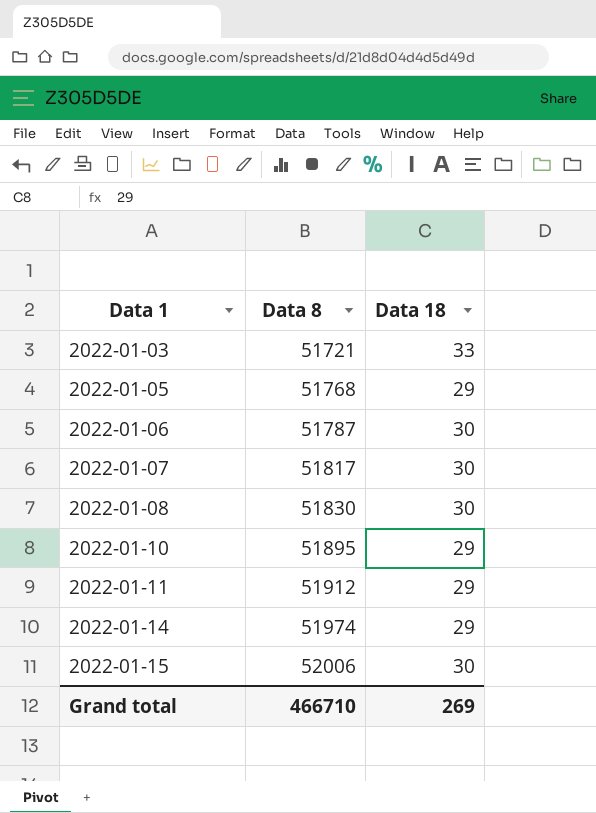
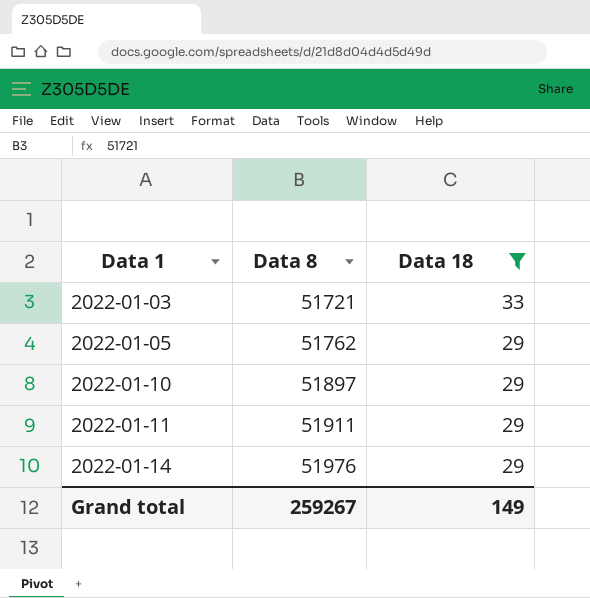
filter: none -> Data 18 != 30
2022-01-05 | Data 8: 51768 -> 51762
2022-01-10 | Data 8: 51895 -> 51897
2022-01-11 | Data 8: 51912 -> 51911
2022-01-14 | Data 8: 51974 -> 51976
Grand total | Data 8: 466710 -> 259267
Grand total | Data 18: 269 -> 149

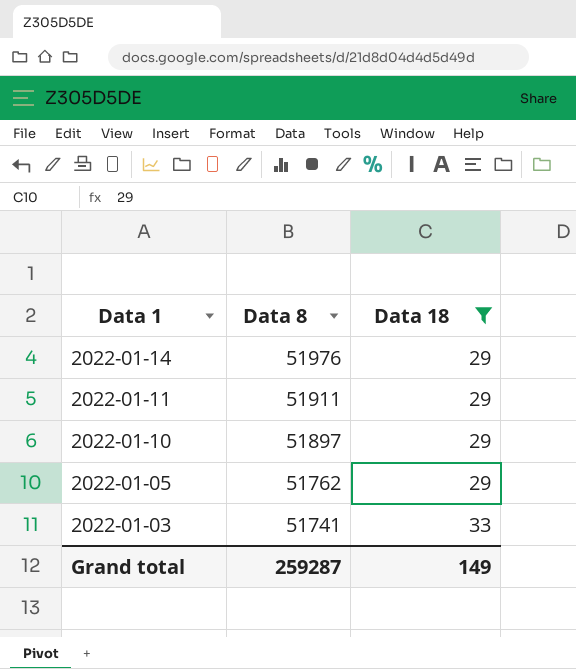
row order: Data 1 ascending -> Data 1 descending
2022-01-03 | Data 8: 51721 -> 51741
Grand total | Data 8: 259267 -> 259287

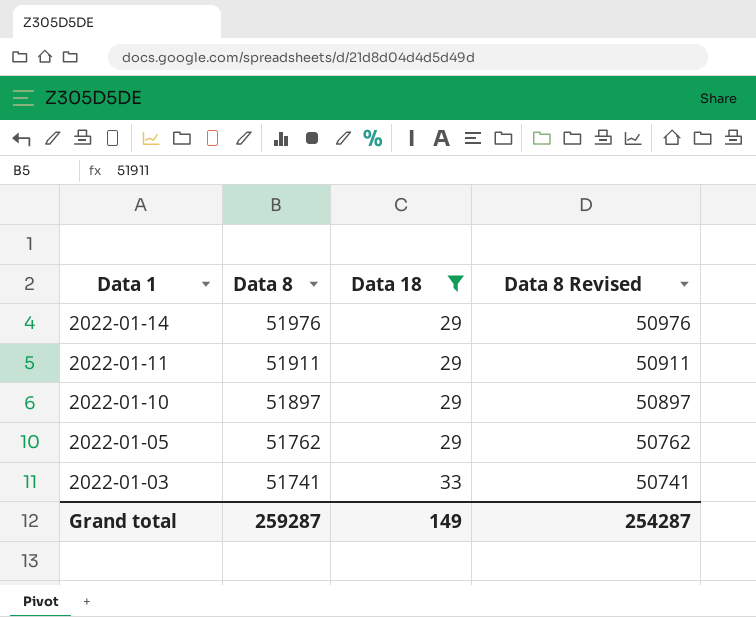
column Data 8 Revised | formula: none -> [Data 8] - 1000

